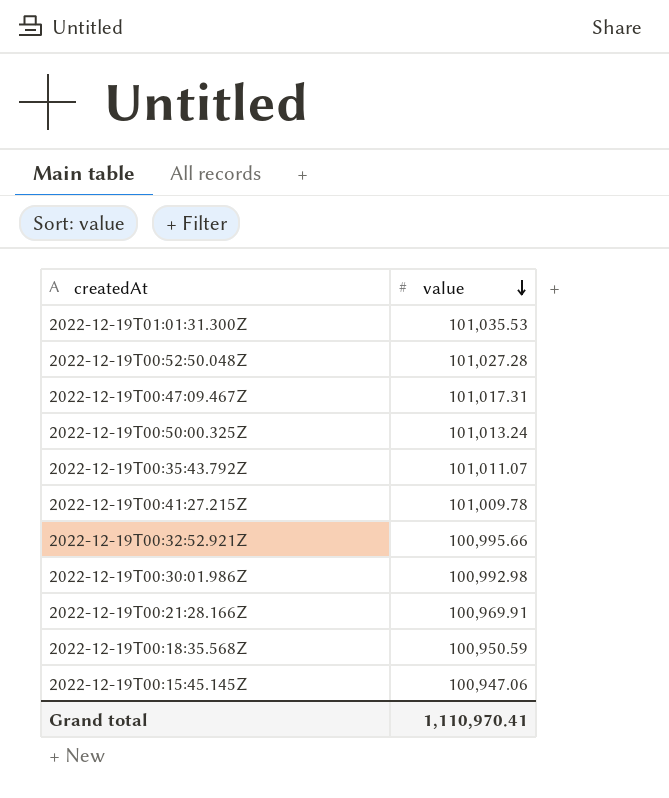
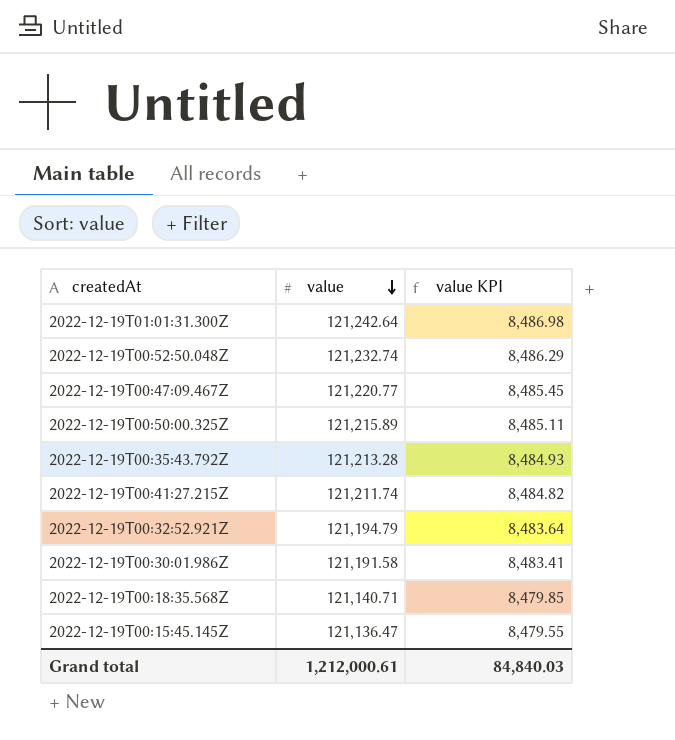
column value KPI | formula: none -> [value] * 0.07
row 2022-12-19T00:21:28.166Z: 100,969.91 -> none
2022-12-19T01:01:31.300Z | value: 101,035.53 -> 121,242.64
2022-12-19T00:52:50.048Z | value: 101,027.28 -> 121,232.74
2022-12-19T00:47:09.467Z | value: 101,017.31 -> 121,220.77
2022-12-19T00:50:00.325Z | value: 101,013.24 -> 121,215.89
2022-12-19T00:35:43.792Z | value: 101,011.07 -> 121,213.28
2022-12-19T00:41:27.215Z | value: 101,009.78 -> 121,211.74
2022-12-19T00:32:52.921Z | value: 100,995.66 -> 121,194.79
2022-12-19T00:30:01.986Z | value: 100,992.98 -> 121,191.58
2022-12-19T00:18:35.568Z | value: 100,950.59 -> 121,140.71
2022-12-19T00:15:45.145Z | value: 100,947.06 -> 121,136.47
Grand total | value: 1,110,970.41 -> 1,212,000.61

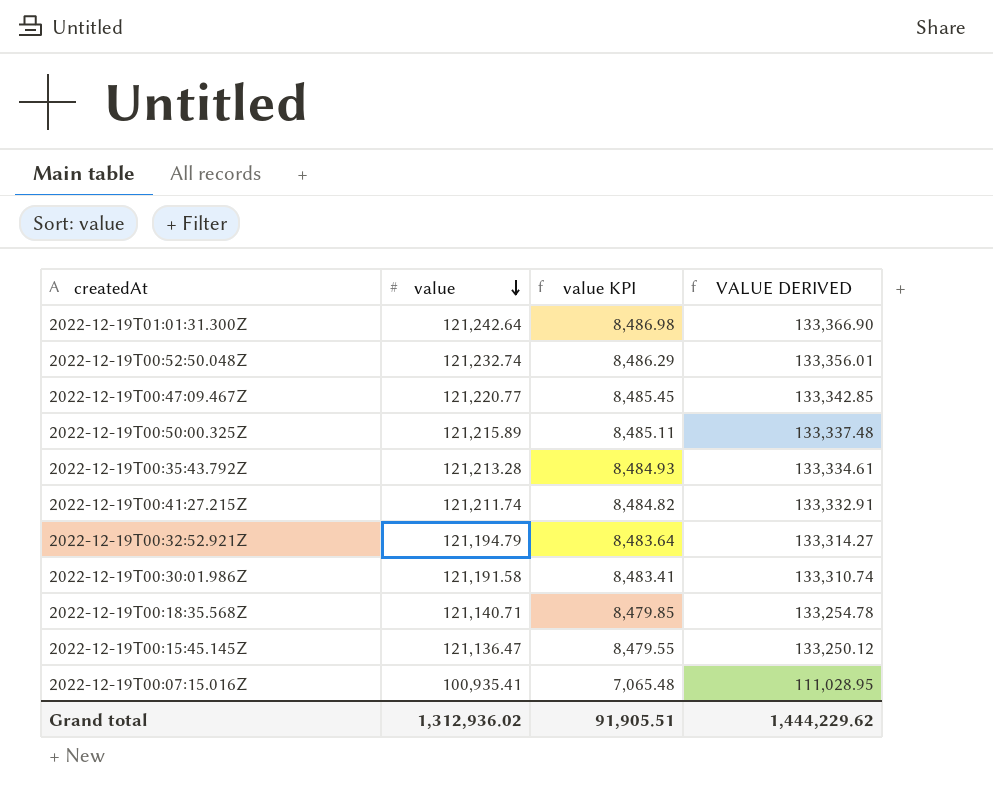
column VALUE DERIVED | formula: none -> [value] * 1.1
row 2022-12-19T00:07:15.016Z: none -> 100,935.41 | 7,065.48 | 111,028.95
Grand total | value: 1,212,000.61 -> 1,312,936.02
Grand total | value KPI: 84,840.03 -> 91,905.51

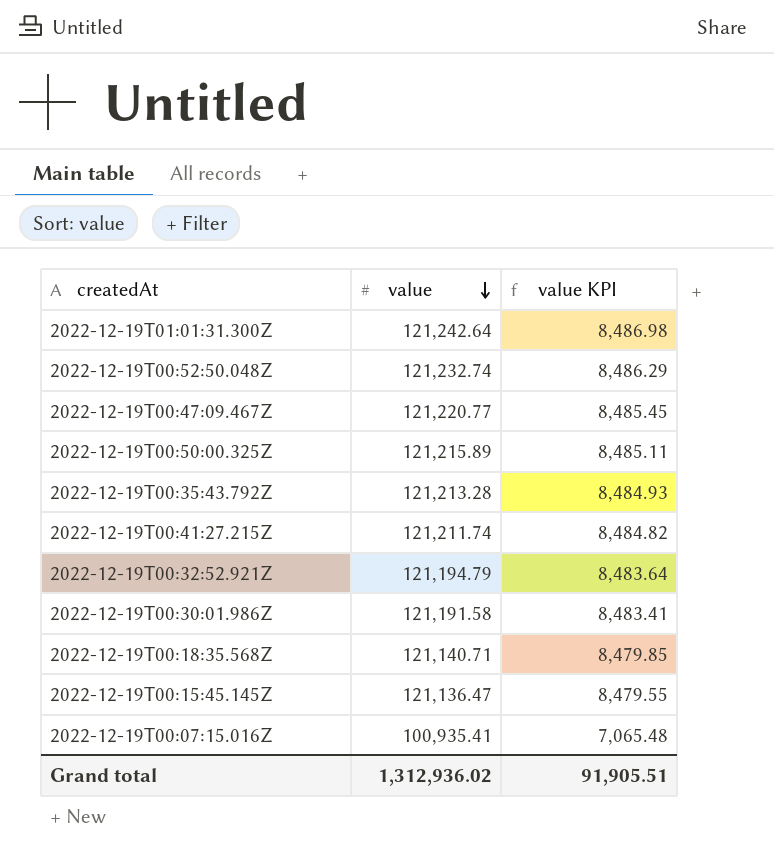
column VALUE DERIVED | formula: [value] * 1.1 -> none

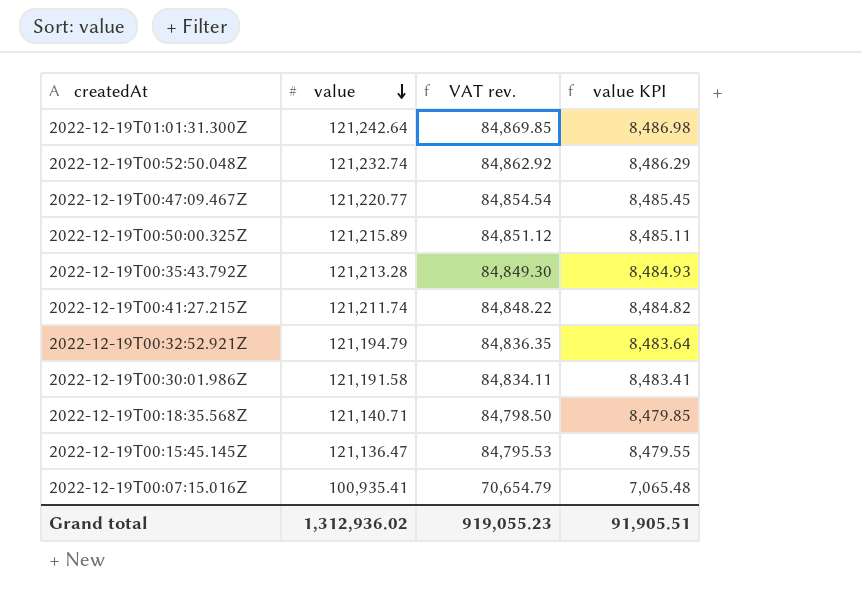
column VAT rev. | formula: none -> [value] * 0.7

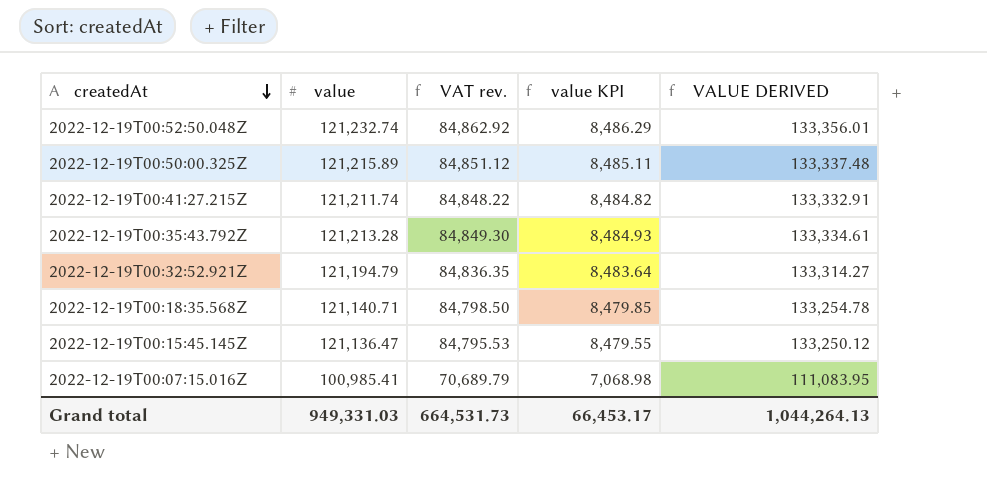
row order: value descending -> createdAt descending
column VALUE DERIVED | formula: none -> [value] * 1.1
row 2022-12-19T01:01:31.300Z: 121,242.64 | 84,869.85 | 8,486.98 -> none
row 2022-12-19T00:47:09.467Z: 121,220.77 | 84,854.54 | 8,485.45 -> none
row 2022-12-19T00:30:01.986Z: 121,191.58 | 84,834.11 | 8,483.41 -> none
2022-12-19T00:07:15.016Z | value: 100,935.41 -> 100,985.41
2022-12-19T00:07:15.016Z | VAT rev.: 70,654.79 -> 70,689.79
2022-12-19T00:07:15.016Z | value KPI: 7,065.48 -> 7,068.98
Grand total | value: 1,312,936.02 -> 949,331.03
Grand total | VAT rev.: 919,055.23 -> 664,531.73
Grand total | value KPI: 91,905.51 -> 66,453.17

